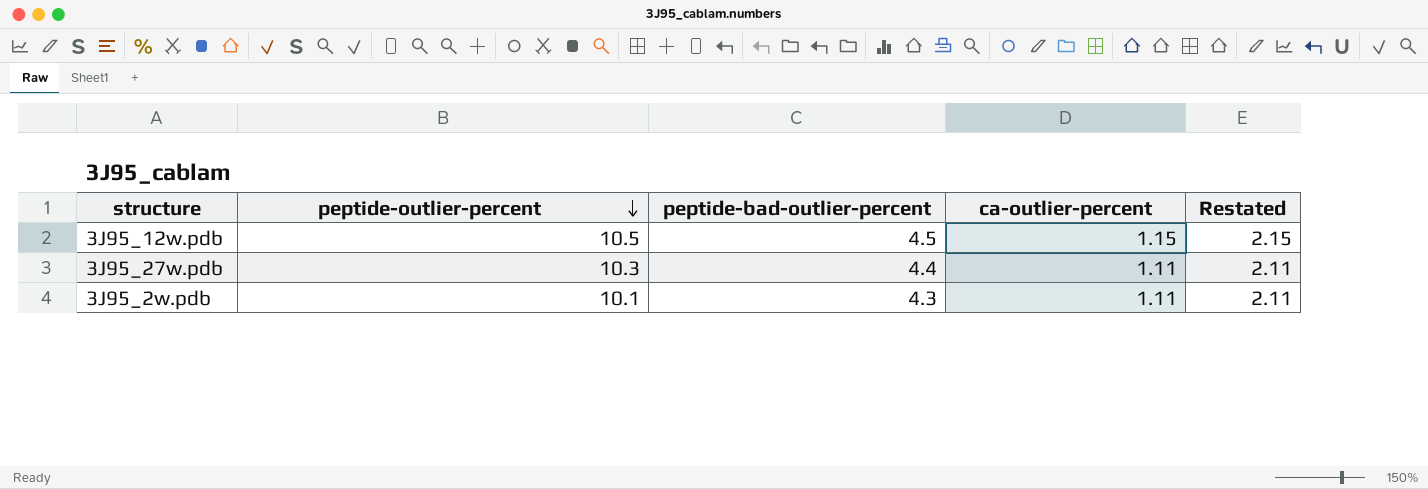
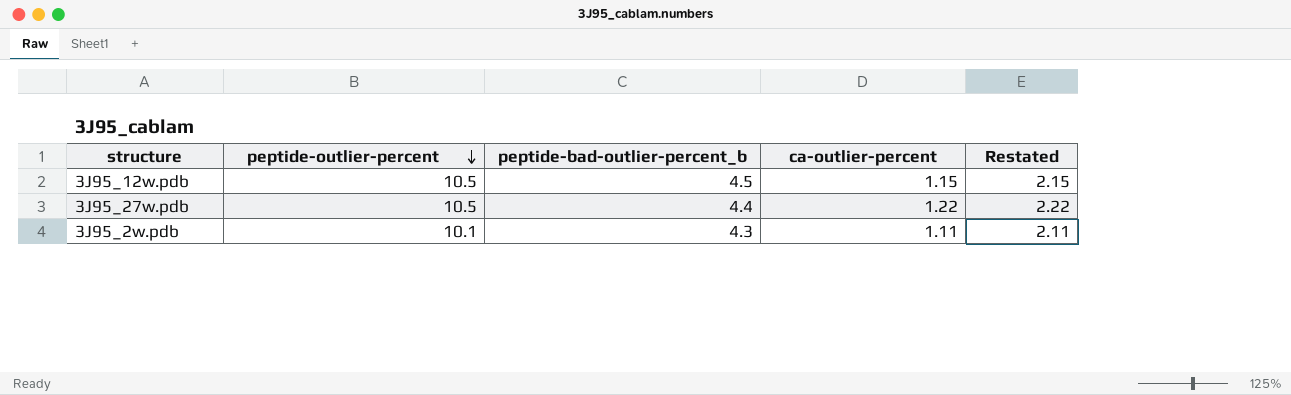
column name: peptide-bad-outlier-percent -> peptide-bad-outlier-percent_b
3J95_27w.pdb | peptide-outlier-percent: 10.3 -> 10.5
3J95_27w.pdb | ca-outlier-percent: 1.11 -> 1.22
3J95_27w.pdb | Restated: 2.11 -> 2.22

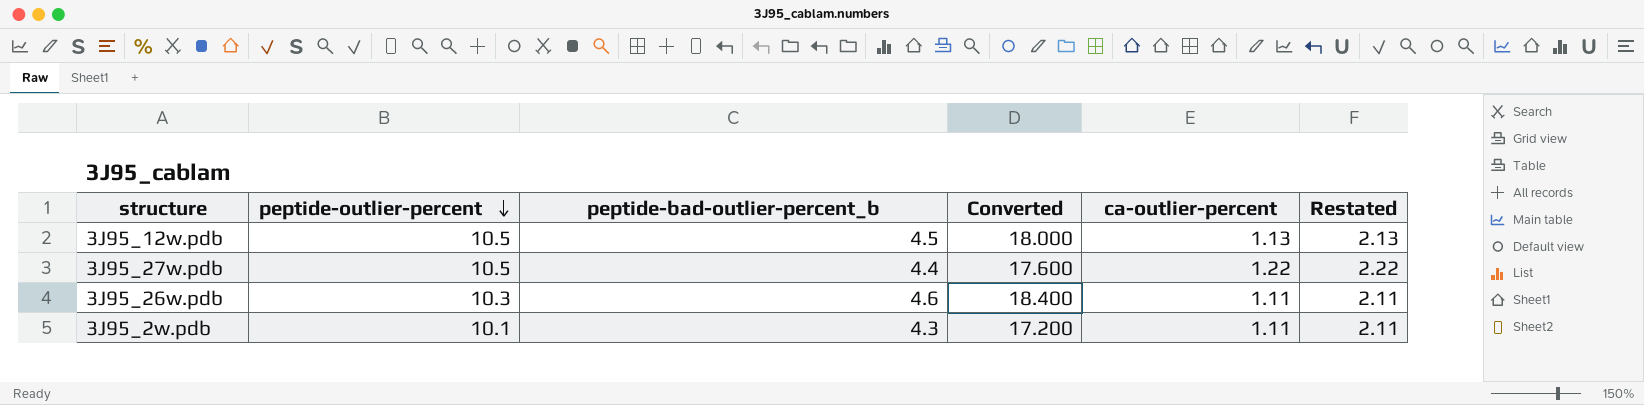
column Converted | formula: none -> [peptide-bad-outlier-percent_b] * 4
3J95_12w.pdb | ca-outlier-percent: 1.15 -> 1.13
3J95_12w.pdb | Restated: 2.15 -> 2.13
row 3J95_26w.pdb: none -> 10.3 | 4.6 | 18.400 | 1.11 | 2.11

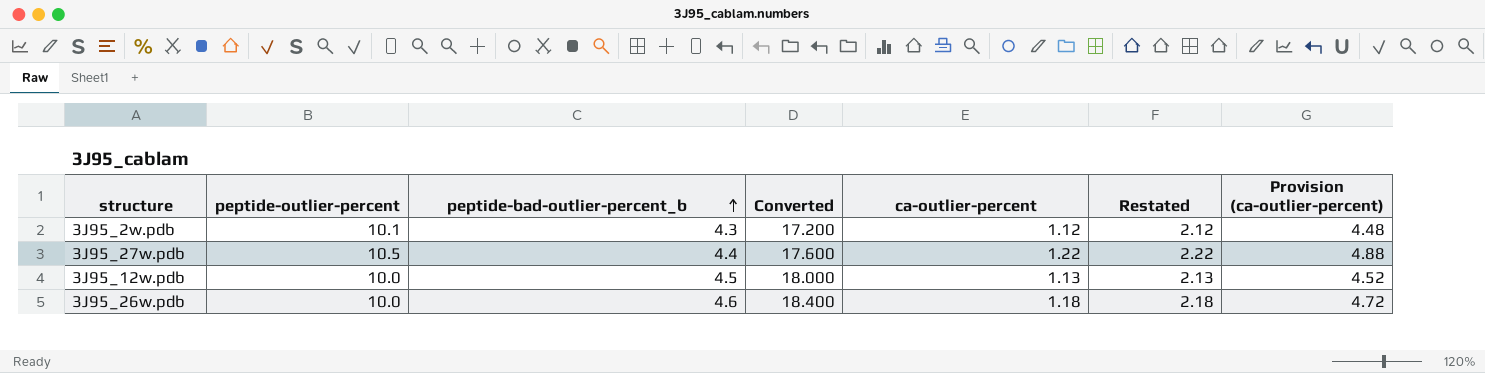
row order: peptide-outlier-percent descending -> peptide-bad-outlier-percent_b ascending
column Provision (ca-outlier-percent) | formula: none -> [ca-outlier-percent] * 4
3J95_2w.pdb | ca-outlier-percent: 1.11 -> 1.12
3J95_2w.pdb | Restated: 2.11 -> 2.12
3J95_12w.pdb | peptide-outlier-percent: 10.5 -> 10.0
3J95_26w.pdb | peptide-outlier-percent: 10.3 -> 10.0
3J95_26w.pdb | ca-outlier-percent: 1.11 -> 1.18
3J95_26w.pdb | Restated: 2.11 -> 2.18

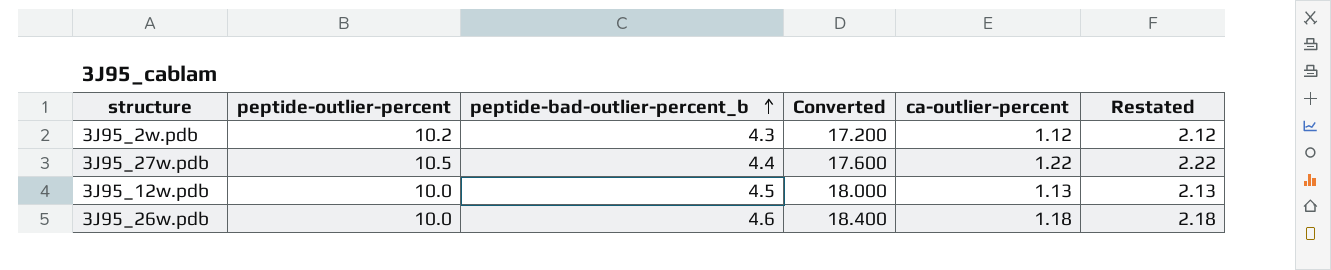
column Provision (ca-outlier-percent) | formula: [ca-outlier-percent] * 4 -> none
3J95_2w.pdb | peptide-outlier-percent: 10.1 -> 10.2

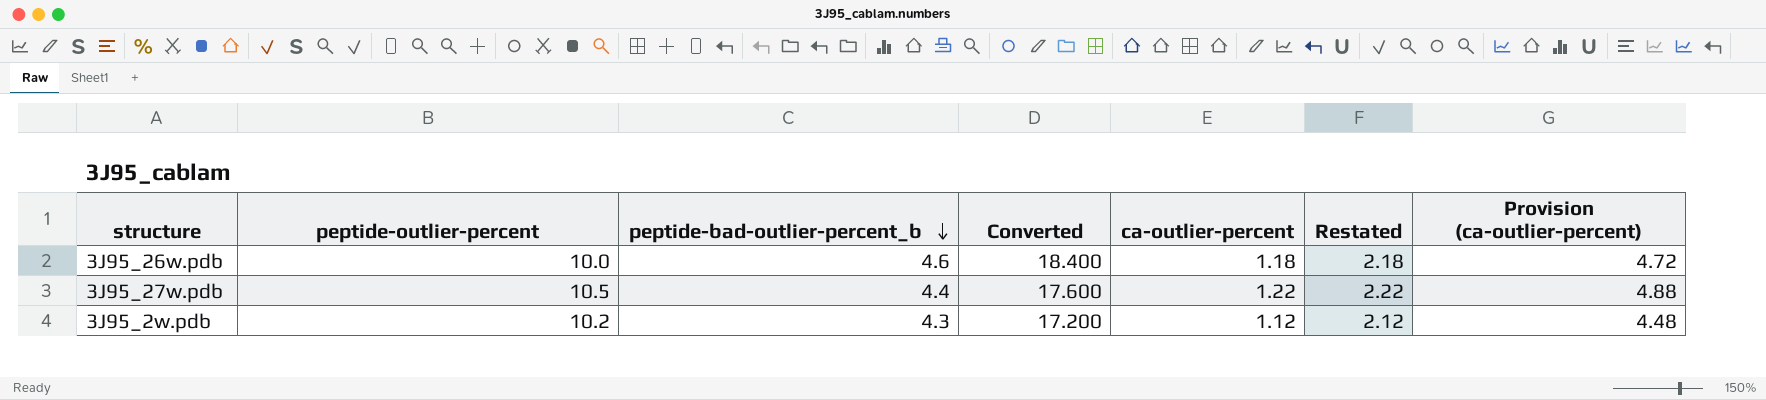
row order: peptide-bad-outlier-percent_b ascending -> peptide-bad-outlier-percent_b descending
column Provision (ca-outlier-percent) | formula: none -> [ca-outlier-percent] * 4
row 3J95_12w.pdb: 10.0 | 4.5 | 18.000 | 1.13 | 2.13 -> none

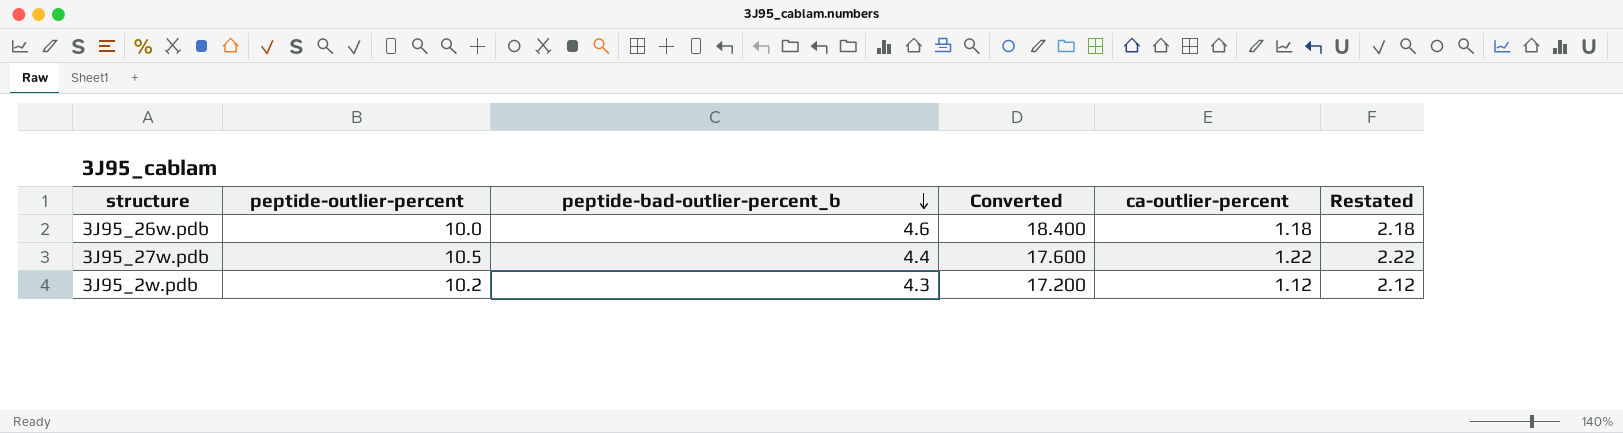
column Provision (ca-outlier-percent) | formula: [ca-outlier-percent] * 4 -> none

